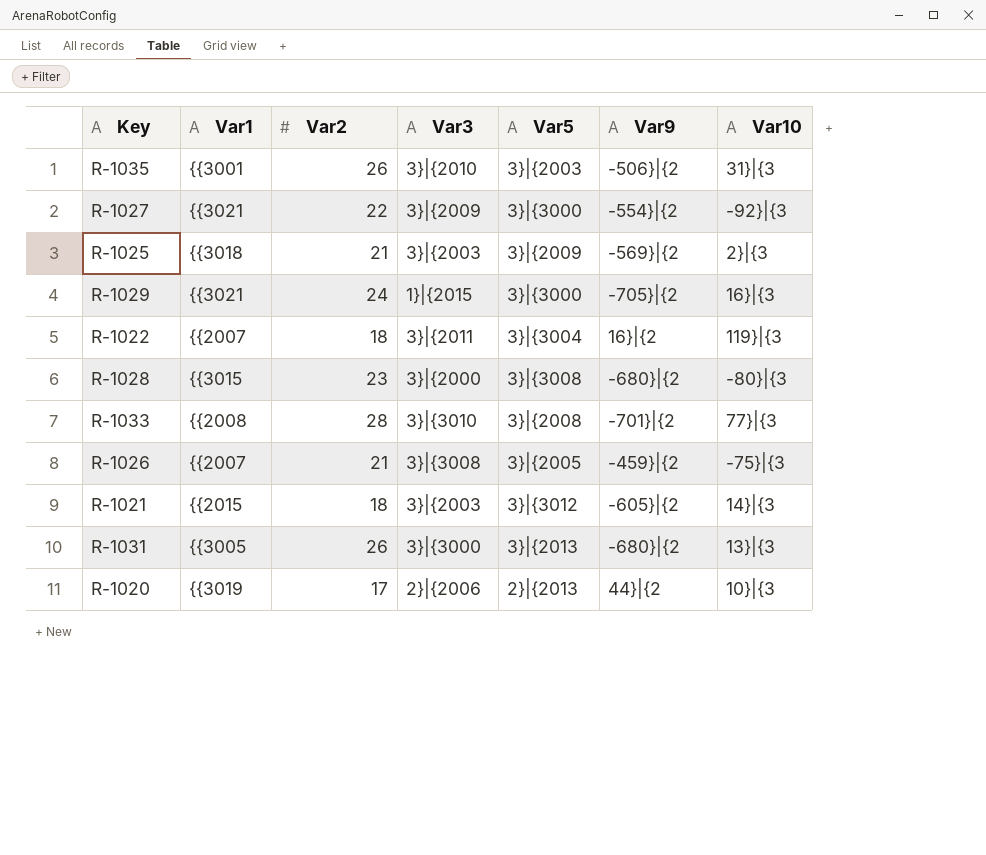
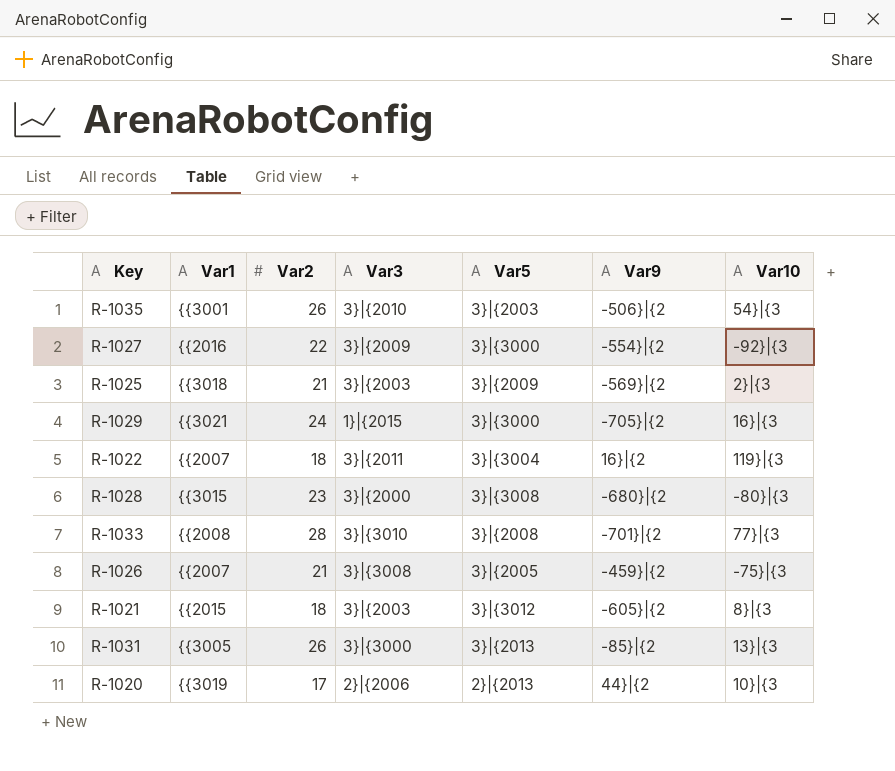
R-1035 | Var10: 31}|{3 -> 54}|{3
R-1027 | Var1: {{3021 -> {{2016
R-1021 | Var10: 14}|{3 -> 8}|{3
R-1031 | Var9: -680}|{2 -> -85}|{2

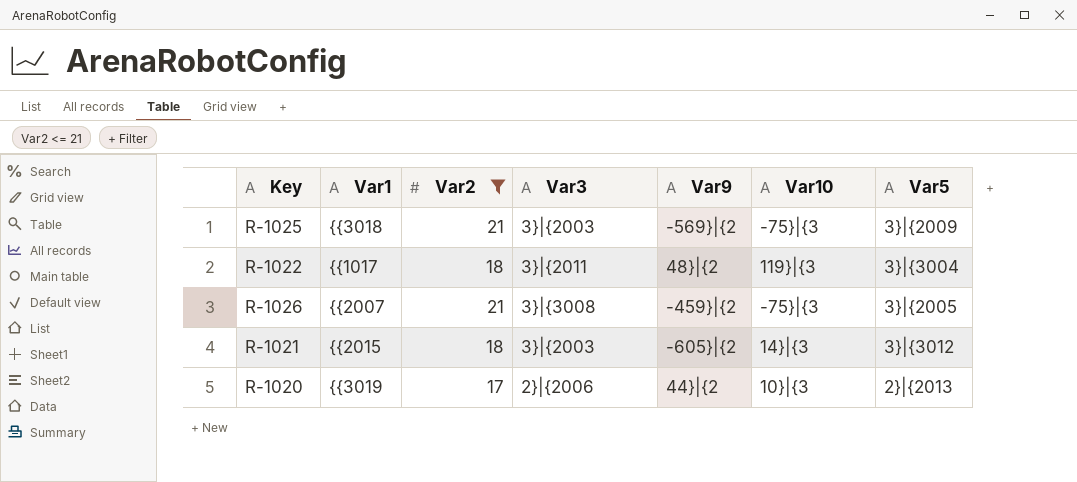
filter: none -> Var2 <= 21
column Var5 | position: 5 -> 7
R-1025 | Var10: 2}|{3 -> -75}|{3
R-1022 | Var1: {{2007 -> {{1017
R-1022 | Var9: 16}|{2 -> 48}|{2
R-1021 | Var10: 8}|{3 -> 14}|{3

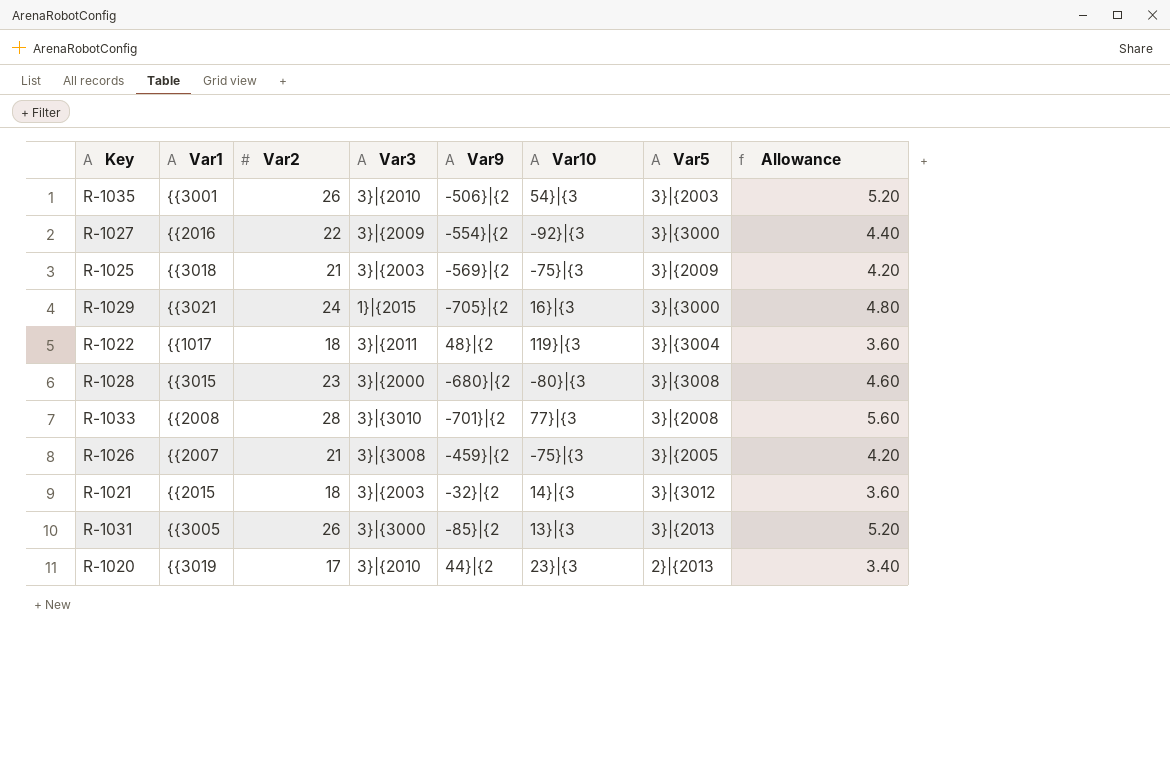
filter: Var2 <= 21 -> none
column Allowance | formula: none -> [Var2] * 0.2
R-1021 | Var9: -605}|{2 -> -32}|{2
R-1020 | Var3: 2}|{2006 -> 3}|{2010
R-1020 | Var10: 10}|{3 -> 23}|{3

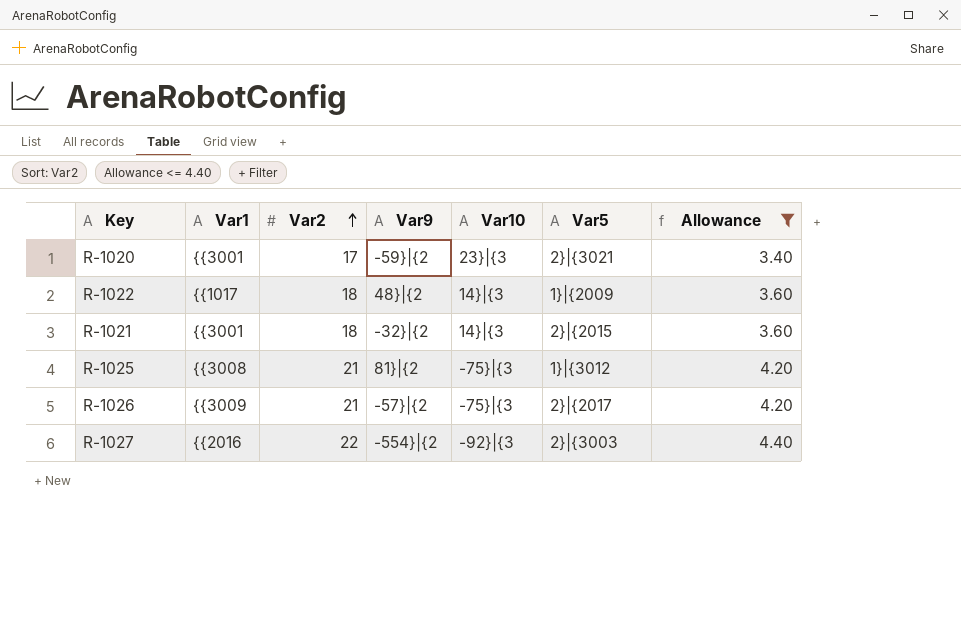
filter: none -> Allowance <= 4.40
row order: none -> Var2 ascending
column Var3 | position: 4 -> none
R-1020 | Var1: {{3019 -> {{3001
R-1020 | Var9: 44}|{2 -> -59}|{2
R-1020 | Var5: 2}|{2013 -> 2}|{3021
R-1022 | Var10: 119}|{3 -> 14}|{3
R-1022 | Var5: 3}|{3004 -> 1}|{2009
R-1021 | Var1: {{2015 -> {{3001
R-1021 | Var5: 3}|{3012 -> 2}|{2015
R-1025 | Var1: {{3018 -> {{3008
R-1025 | Var9: -569}|{2 -> 81}|{2
R-1025 | Var5: 3}|{2009 -> 1}|{3012
R-1026 | Var1: {{2007 -> {{3009
R-1026 | Var9: -459}|{2 -> -57}|{2
R-1026 | Var5: 3}|{2005 -> 2}|{2017
R-1027 | Var5: 3}|{3000 -> 2}|{3003

